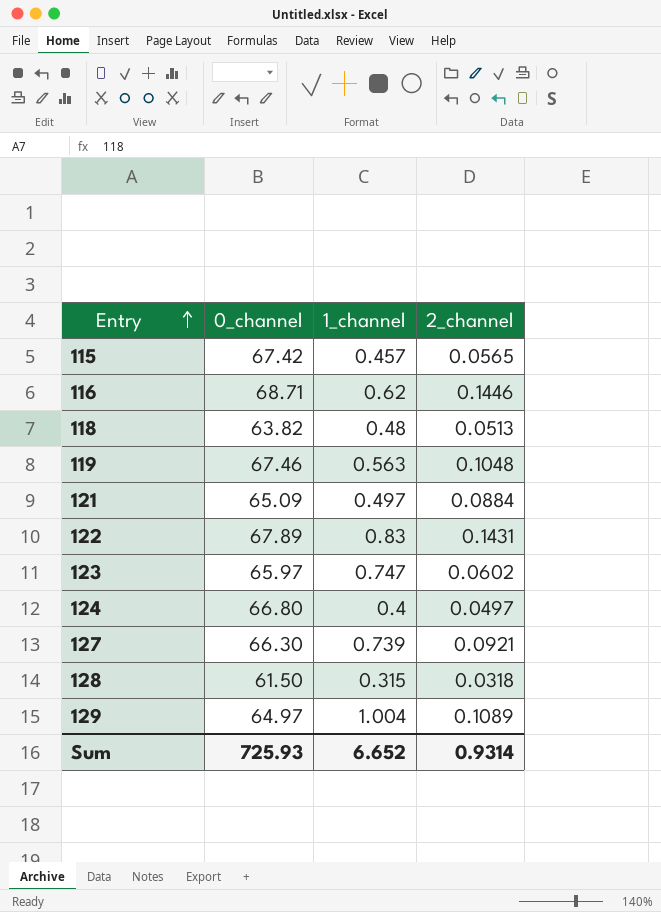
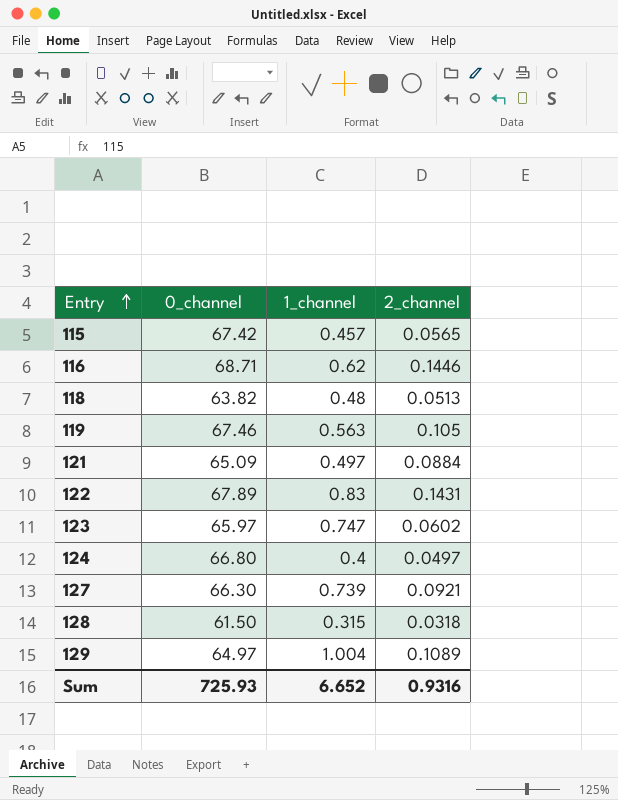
119 | 2_channel: 0.1048 -> 0.105
Sum | 2_channel: 0.9314 -> 0.9316

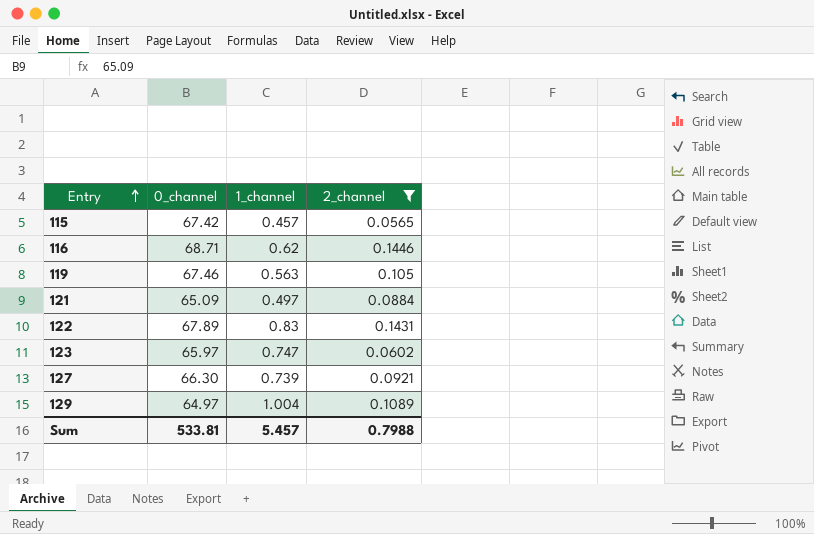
filter: none -> 2_channel >= 0.0565
Sum | 0_channel: 725.93 -> 533.81
Sum | 1_channel: 6.652 -> 5.457
Sum | 2_channel: 0.9316 -> 0.7988

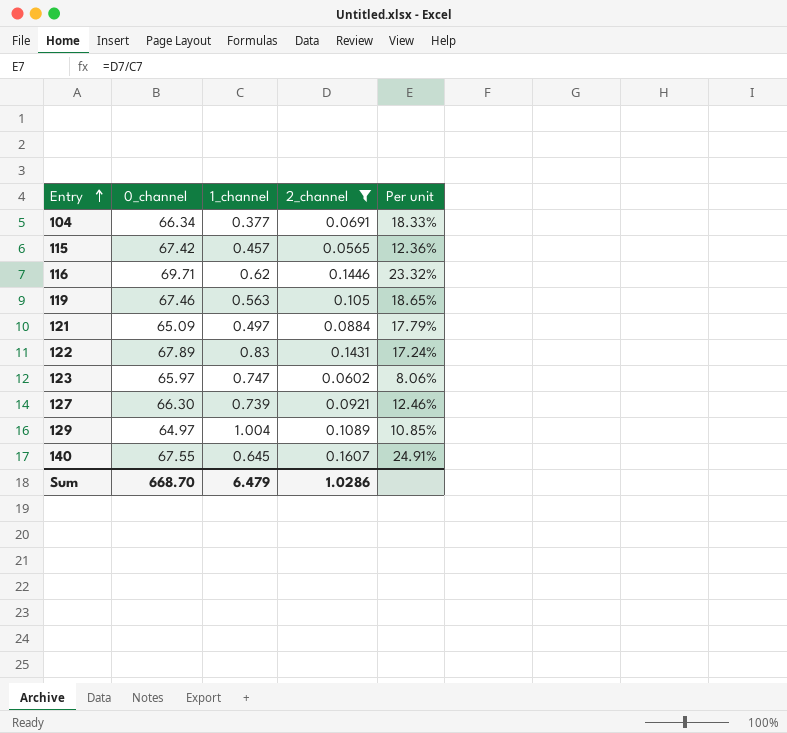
column Per unit | formula: none -> [2_channel] / [1_channel]
row 104: none -> 66.34 | 0.377 | 0.0691 | 18.33%
116 | 0_channel: 68.71 -> 69.71
row 140: none -> 67.55 | 0.645 | 0.1607 | 24.91%
Sum | 0_channel: 533.81 -> 668.70
Sum | 1_channel: 5.457 -> 6.479
Sum | 2_channel: 0.7988 -> 1.0286

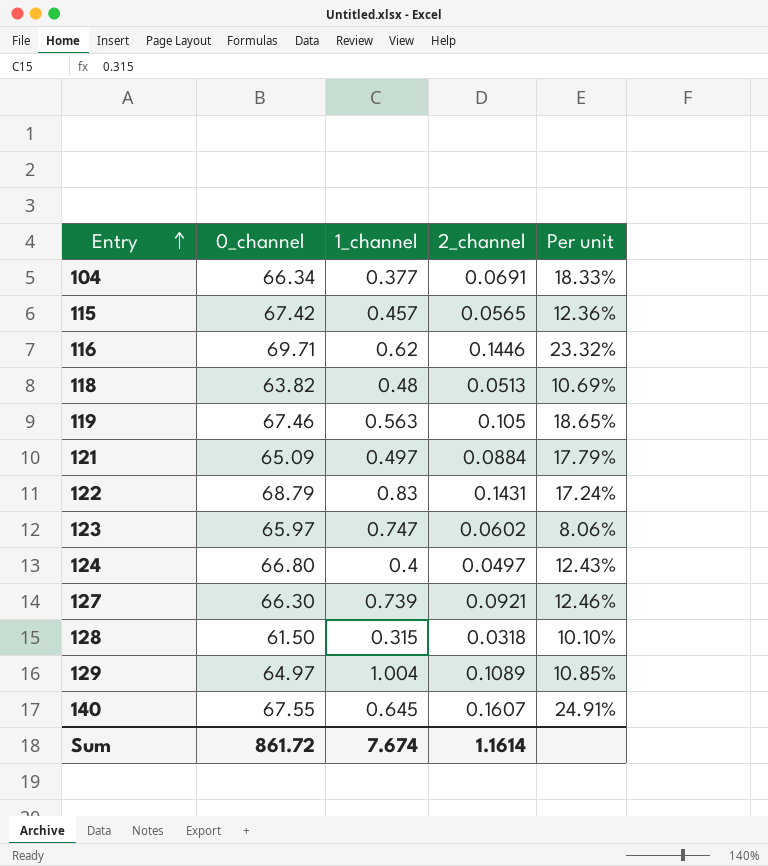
filter: 2_channel >= 0.0565 -> none
122 | 0_channel: 67.89 -> 68.79
Sum | 0_channel: 668.70 -> 861.72
Sum | 1_channel: 6.479 -> 7.674
Sum | 2_channel: 1.0286 -> 1.1614

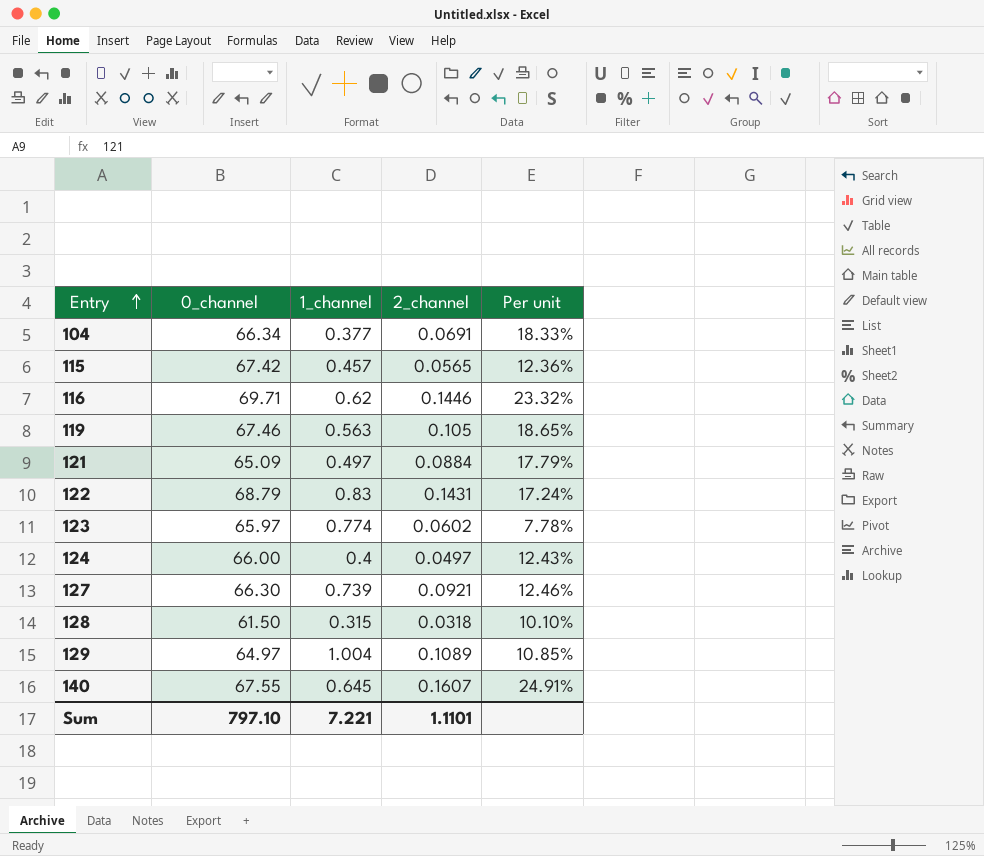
row 118: 63.82 | 0.48 | 0.0513 | 10.69% -> none
123 | 1_channel: 0.747 -> 0.774
123 | Per unit: 8.06% -> 7.78%
124 | 0_channel: 66.80 -> 66.00
Sum | 0_channel: 861.72 -> 797.10
Sum | 1_channel: 7.674 -> 7.221
Sum | 2_channel: 1.1614 -> 1.1101

